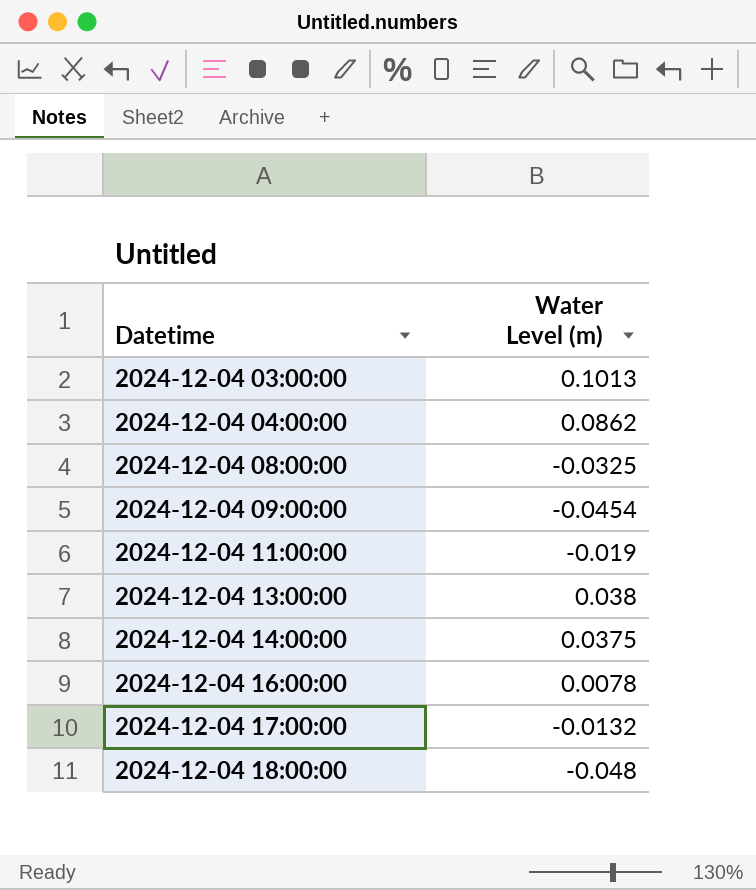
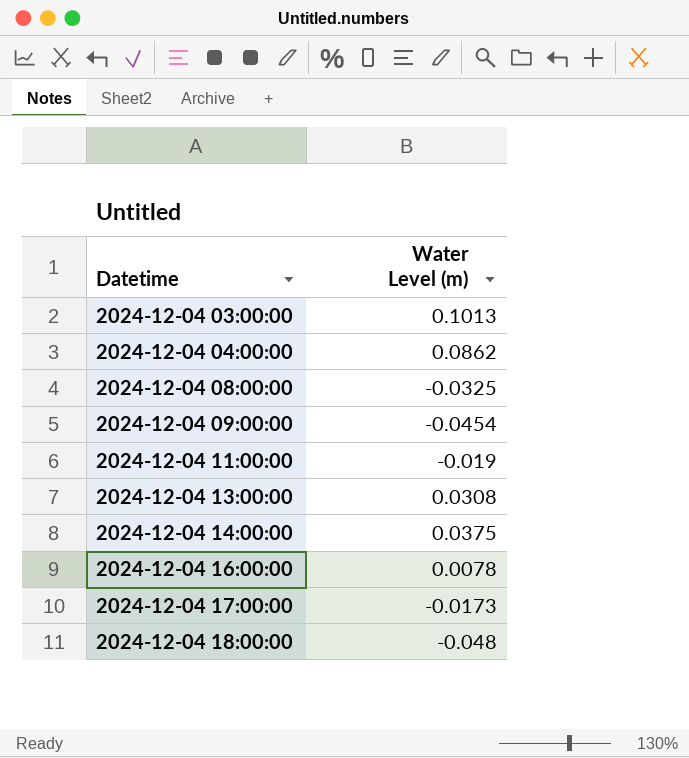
2024-12-04 13:00:00 | Water Level (m): 0.038 -> 0.0308
2024-12-04 17:00:00 | Water Level (m): -0.0132 -> -0.0173

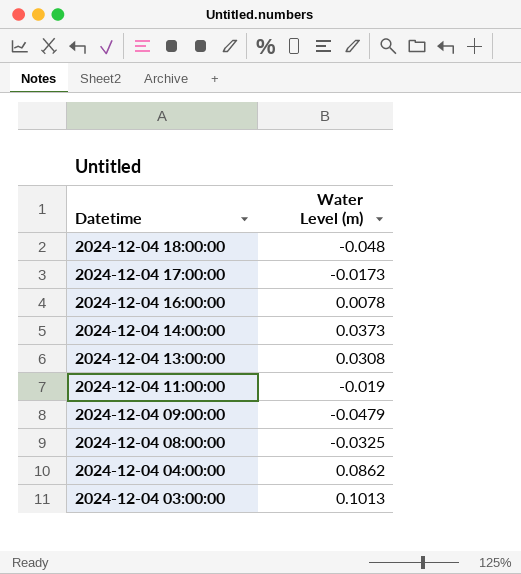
row order: Datetime ascending -> Datetime descending
2024-12-04 14:00:00 | Water Level (m): 0.0375 -> 0.0373
2024-12-04 09:00:00 | Water Level (m): -0.0454 -> -0.0479

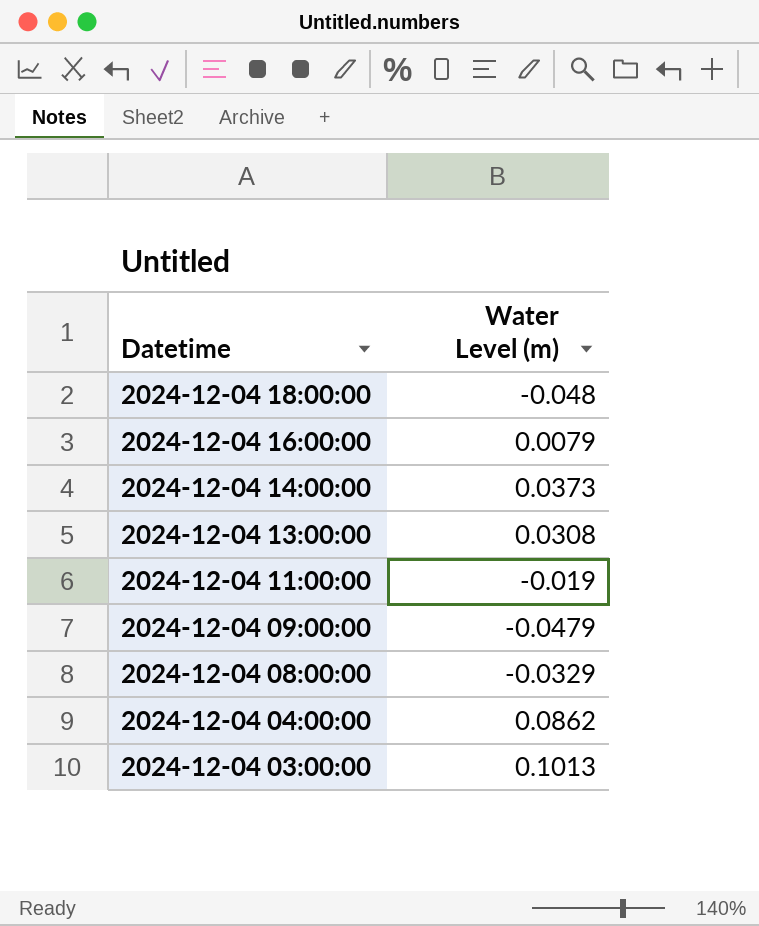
row 2024-12-04 17:00:00: -0.0173 -> none
2024-12-04 16:00:00 | Water Level (m): 0.0078 -> 0.0079
2024-12-04 08:00:00 | Water Level (m): -0.0325 -> -0.0329

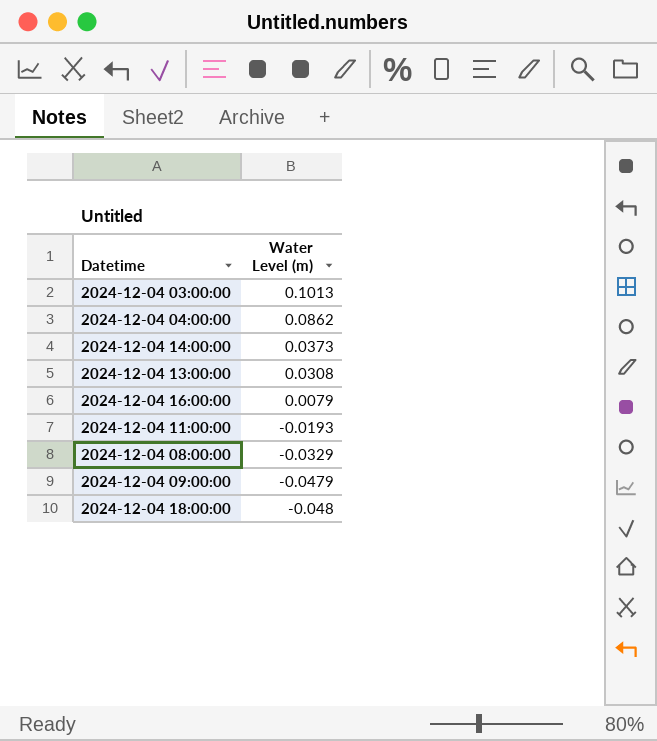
row order: Datetime descending -> Water Level (m) descending
2024-12-04 11:00:00 | Water Level (m): -0.019 -> -0.0193

